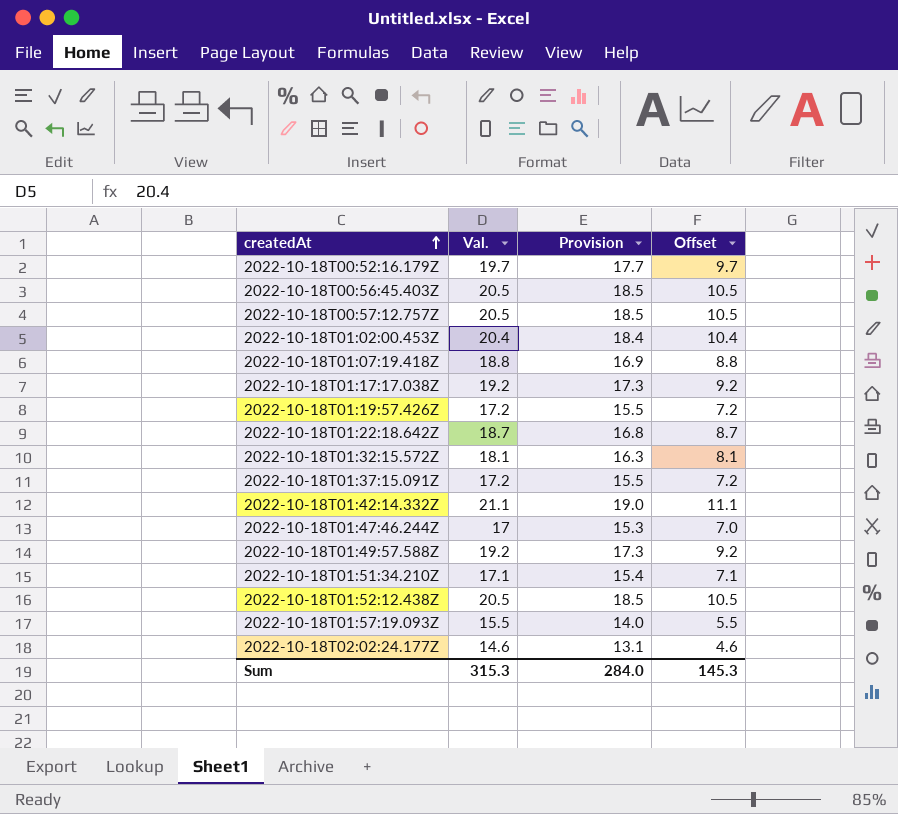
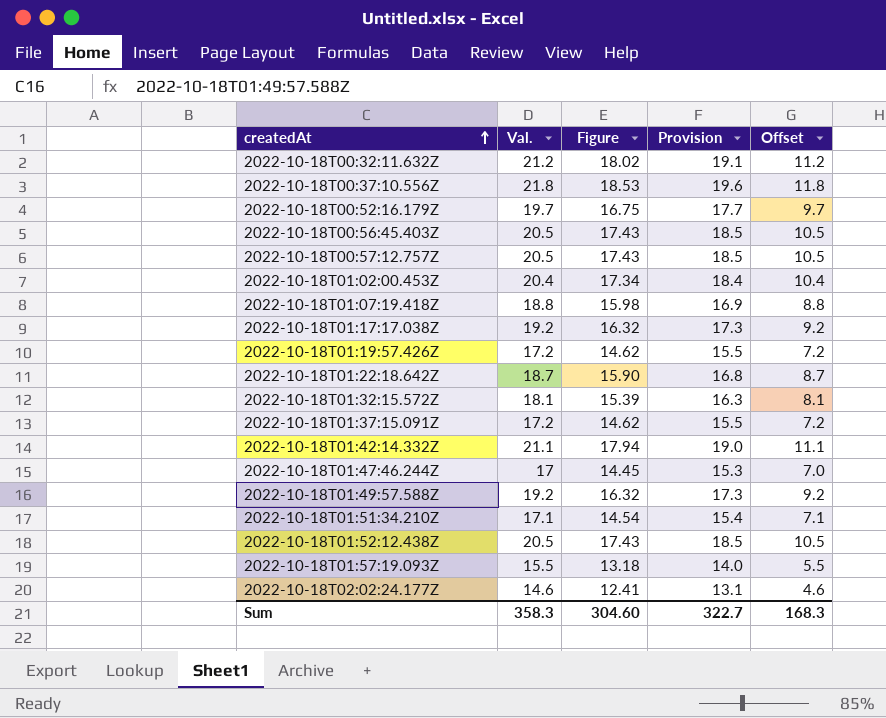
column Figure | formula: none -> [Val.] * 0.85
row 2022-10-18T00:32:11.632Z: none -> 21.2 | 18.02 | 19.1 | 11.2
row 2022-10-18T00:37:10.556Z: none -> 21.8 | 18.53 | 19.6 | 11.8
Sum | Val.: 315.3 -> 358.3
Sum | Provision: 284.0 -> 322.7
Sum | Offset: 145.3 -> 168.3

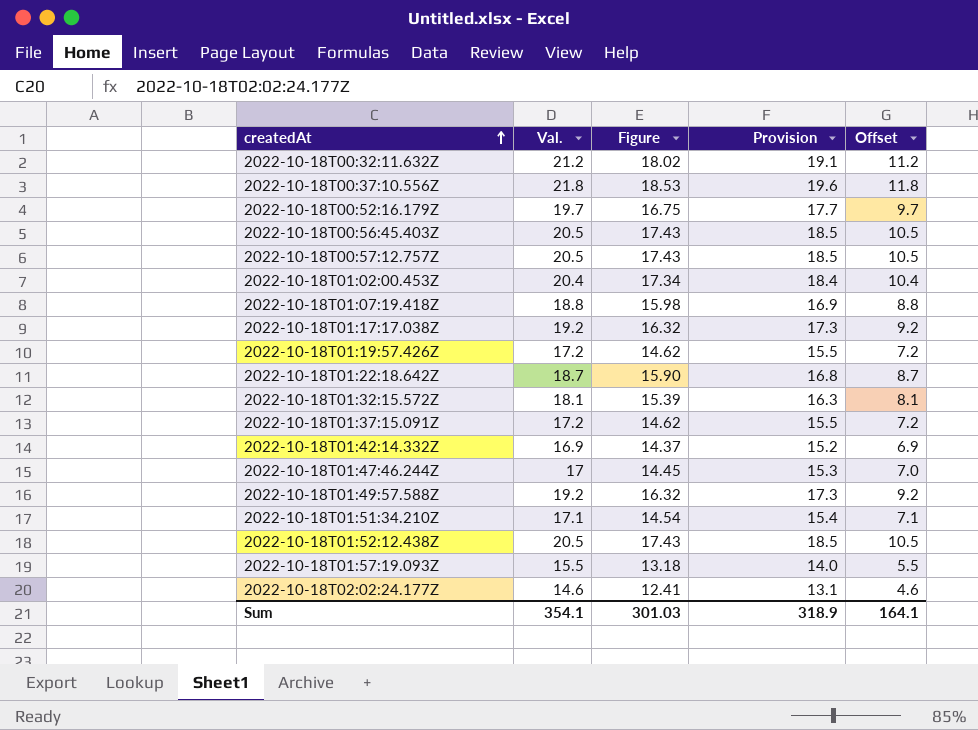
2022-10-18T01:42:14.332Z | Val.: 21.1 -> 16.9
2022-10-18T01:42:14.332Z | Figure: 17.94 -> 14.37
2022-10-18T01:42:14.332Z | Provision: 19.0 -> 15.2
2022-10-18T01:42:14.332Z | Offset: 11.1 -> 6.9
Sum | Val.: 358.3 -> 354.1
Sum | Figure: 304.60 -> 301.03
Sum | Provision: 322.7 -> 318.9
Sum | Offset: 168.3 -> 164.1

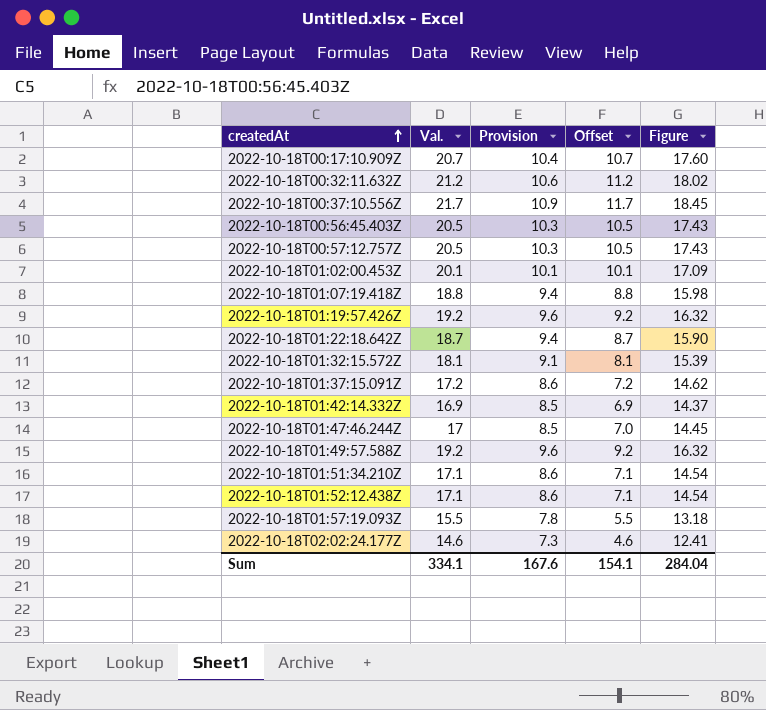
column Provision | formula: [Val.] * 0.9 -> [Val.] * 0.5
column Figure | position: 3 -> 5
row 2022-10-18T00:52:16.179Z: 19.7 | 16.75 | 17.7 | 9.7 -> none
row 2022-10-18T01:17:17.038Z: 19.2 | 16.32 | 17.3 | 9.2 -> none
row 2022-10-18T00:17:10.909Z: none -> 20.7 | 10.4 | 10.7 | 17.60
2022-10-18T00:37:10.556Z | Val.: 21.8 -> 21.7
2022-10-18T00:37:10.556Z | Offset: 11.8 -> 11.7
2022-10-18T00:37:10.556Z | Figure: 18.53 -> 18.45
2022-10-18T01:02:00.453Z | Val.: 20.4 -> 20.1
2022-10-18T01:02:00.453Z | Offset: 10.4 -> 10.1
2022-10-18T01:02:00.453Z | Figure: 17.34 -> 17.09
2022-10-18T01:19:57.426Z | Val.: 17.2 -> 19.2
2022-10-18T01:19:57.426Z | Offset: 7.2 -> 9.2
2022-10-18T01:19:57.426Z | Figure: 14.62 -> 16.32
2022-10-18T01:52:12.438Z | Val.: 20.5 -> 17.1
2022-10-18T01:52:12.438Z | Offset: 10.5 -> 7.1
2022-10-18T01:52:12.438Z | Figure: 17.43 -> 14.54
Sum | Val.: 354.1 -> 334.1
Sum | Provision: 318.9 -> 167.6
Sum | Offset: 164.1 -> 154.1
Sum | Figure: 301.03 -> 284.04

